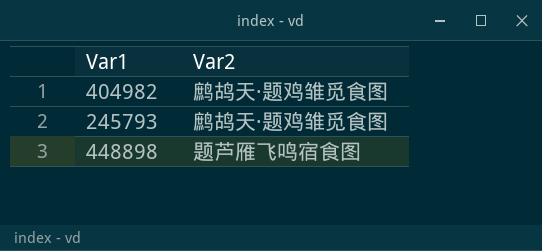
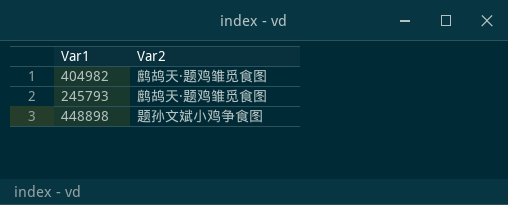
448898 | Var2: 题芦雁飞鸣宿食图 -> 题孙文斌小鸡争食图

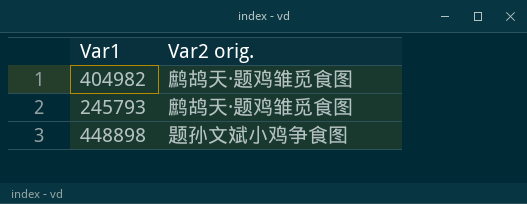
column name: Var2 -> Var2 orig.

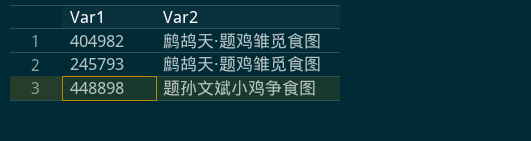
column name: Var2 orig. -> Var2

